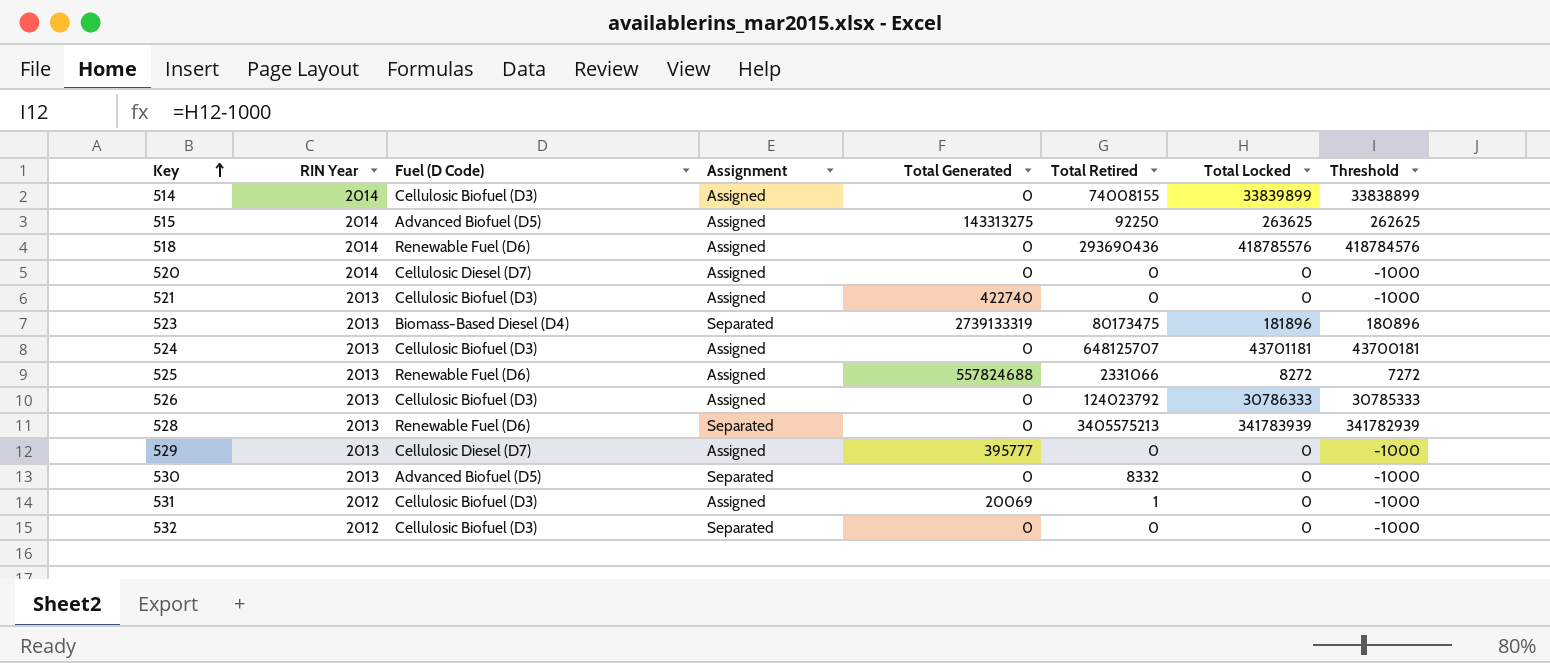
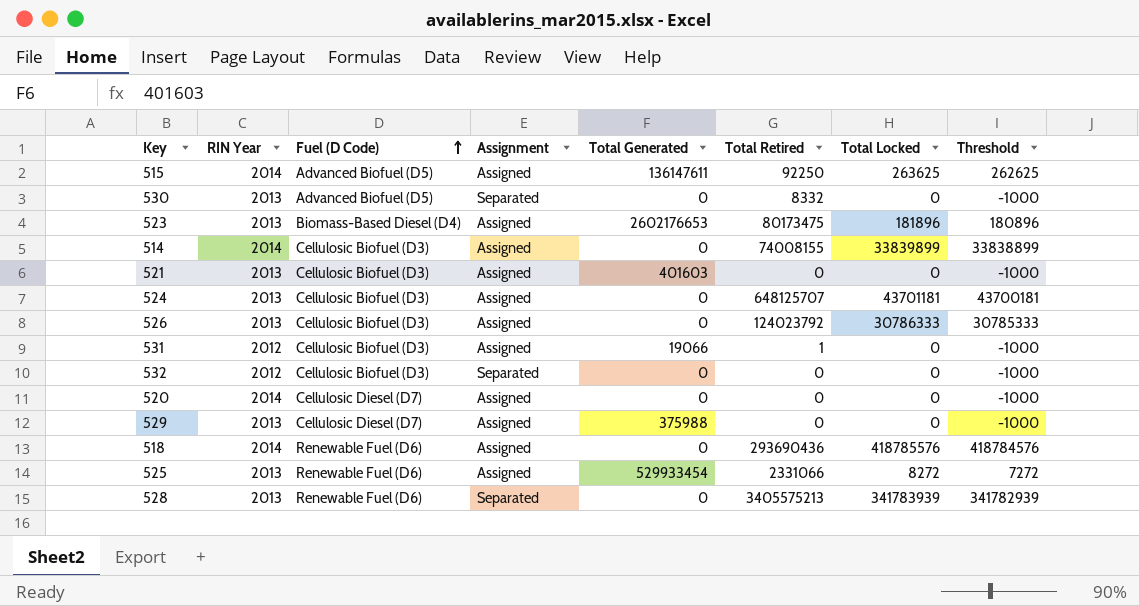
row order: Key ascending -> Fuel (D Code) ascending
515 | Total Generated: 143313275 -> 136147611
523 | Assignment: Separated -> Assigned
523 | Total Generated: 2739133319 -> 2602176653
521 | Total Generated: 422740 -> 401603
531 | Total Generated: 20069 -> 19066
529 | Total Generated: 395777 -> 375988
525 | Total Generated: 557824688 -> 529933454

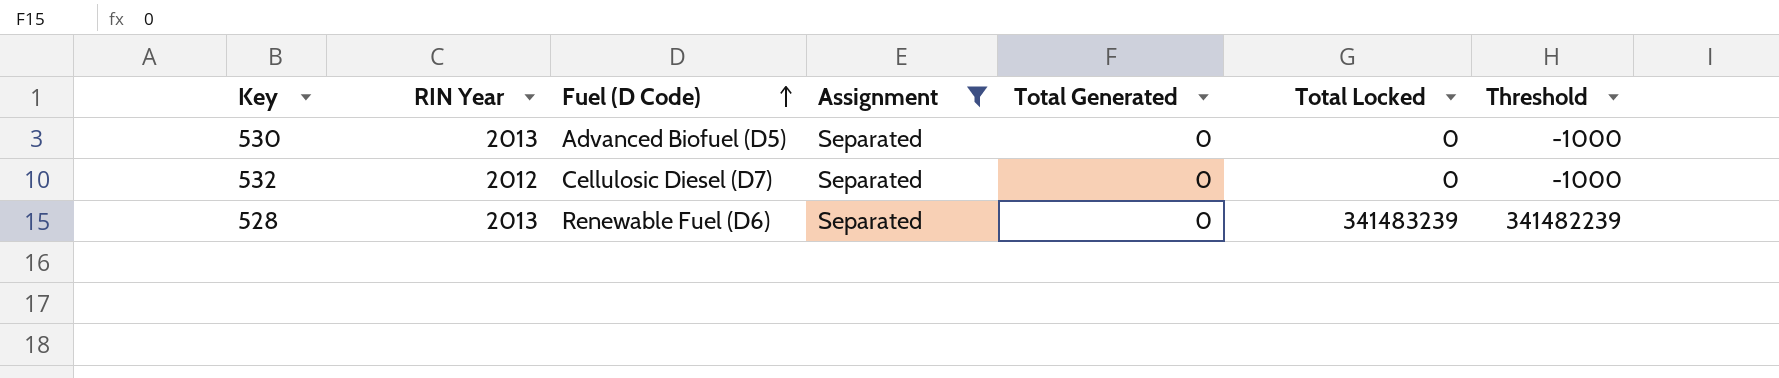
filter: none -> Assignment = Separated
column Total Retired | position: 6 -> none
532 | Fuel (D Code): Cellulosic Biofuel (D3) -> Cellulosic Diesel (D7)
528 | Total Locked: 341783939 -> 341483239
528 | Threshold: 341782939 -> 341482239

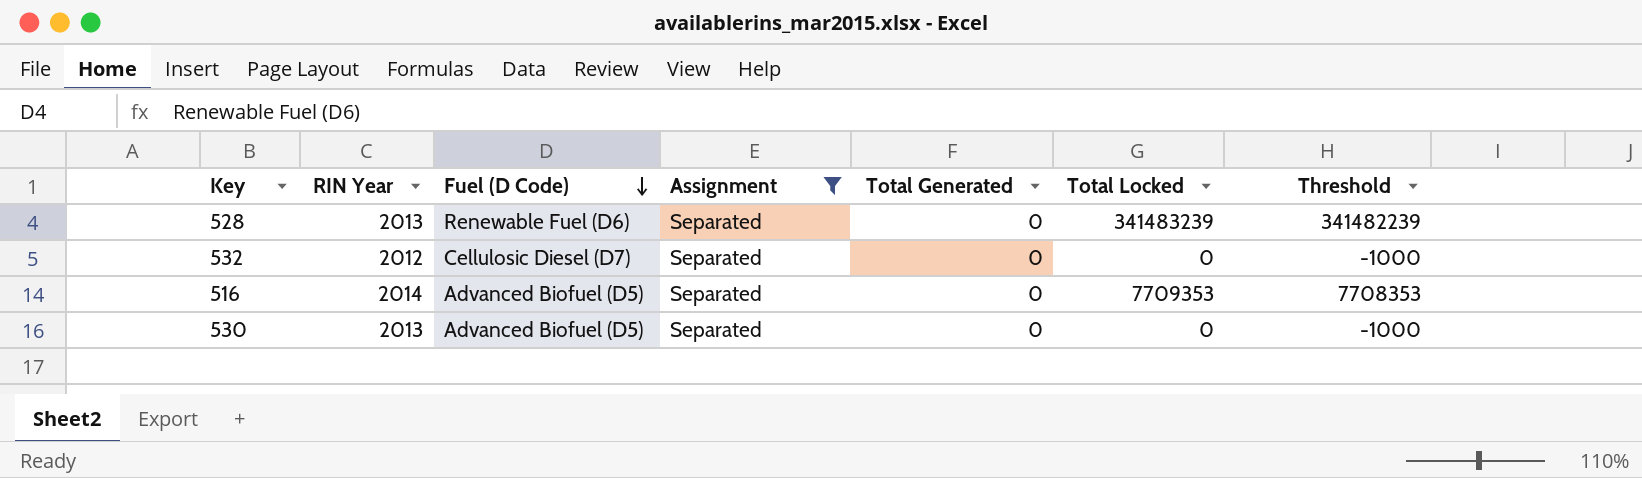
row order: Fuel (D Code) ascending -> Fuel (D Code) descending
row 516: none -> 2014 | Advanced Biofuel (D5) | Separated | 0 | 7709353 | 7708353

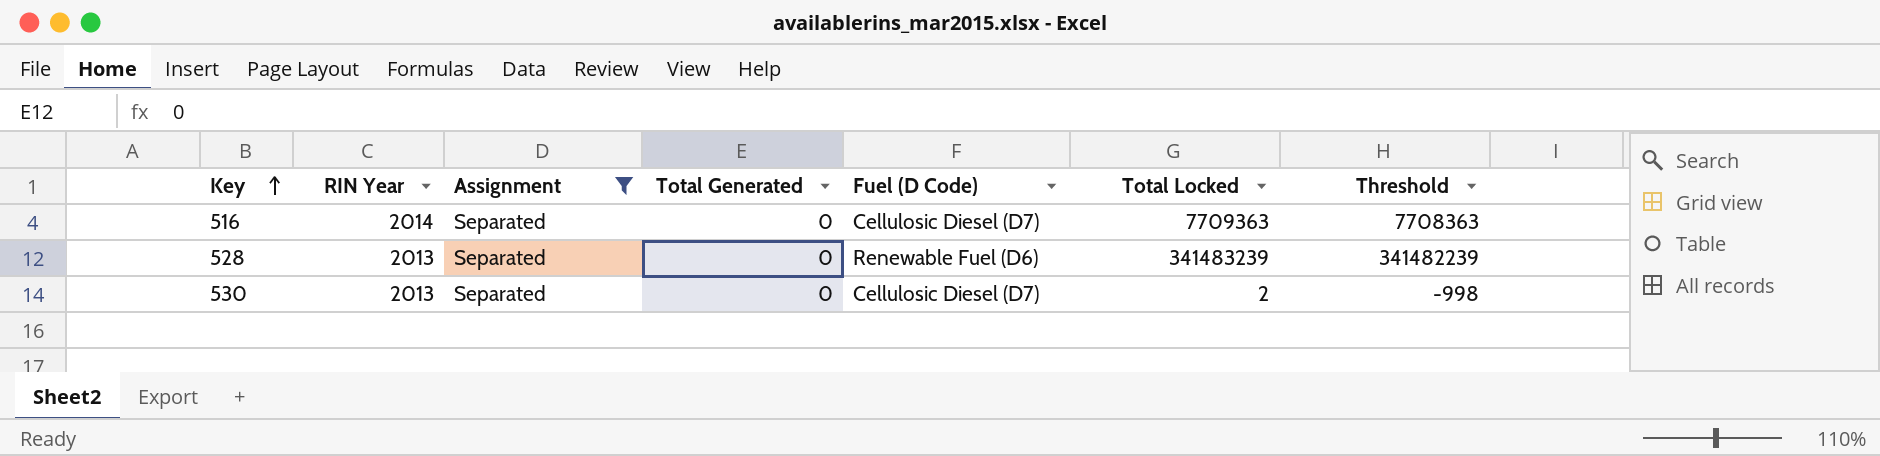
row order: Fuel (D Code) descending -> Key ascending
column Fuel (D Code) | position: 3 -> 5
row 532: 2012 | Cellulosic Diesel (D7) | Separated | 0 | 0 | -1000 -> none
516 | Fuel (D Code): Advanced Biofuel (D5) -> Cellulosic Diesel (D7)
516 | Total Locked: 7709353 -> 7709363
516 | Threshold: 7708353 -> 7708363
530 | Fuel (D Code): Advanced Biofuel (D5) -> Cellulosic Diesel (D7)
530 | Total Locked: 0 -> 2
530 | Threshold: -1000 -> -998

